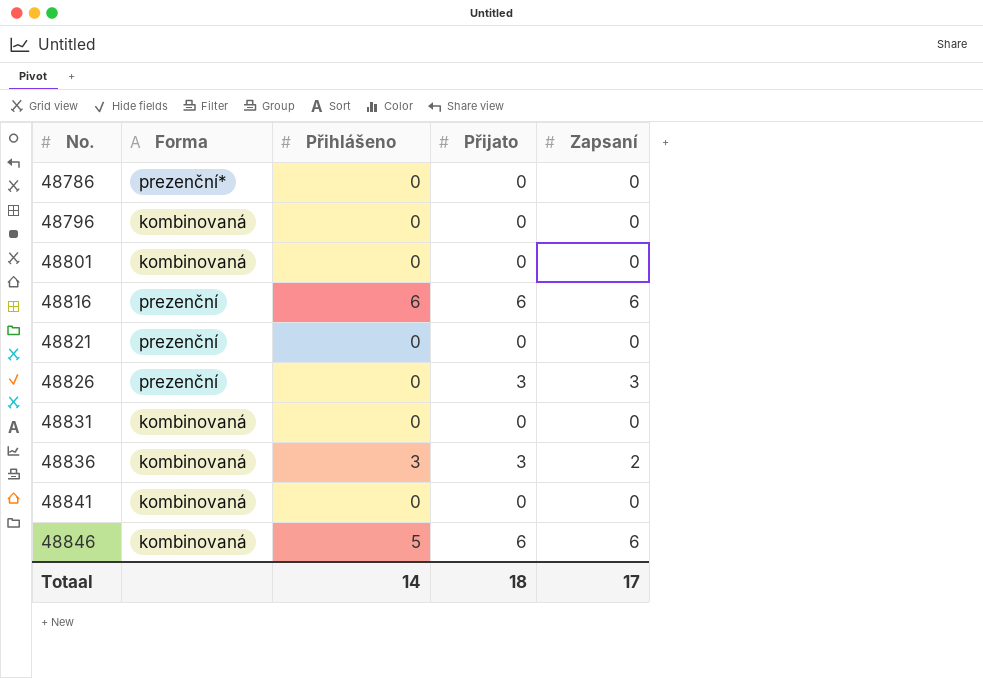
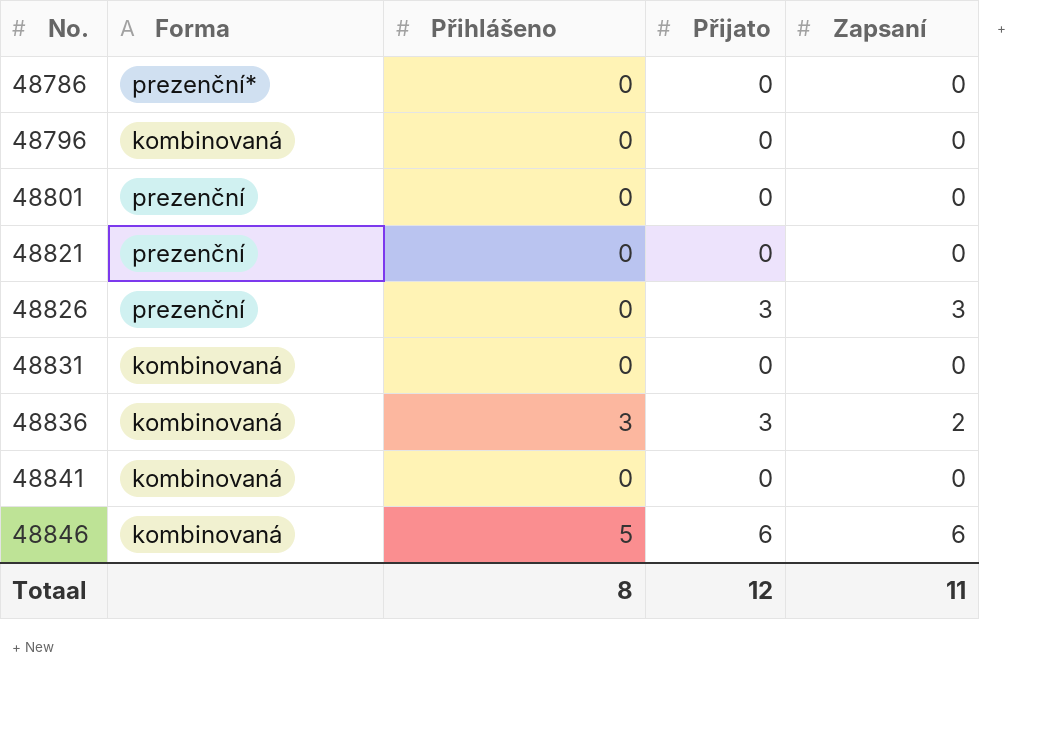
row 48816: prezenční | 6 | 6 | 6 -> none
48801 | Forma: kombinovaná -> prezenční
Totaal | Přihlášeno: 14 -> 8
Totaal | Přijato: 18 -> 12
Totaal | Zapsaní: 17 -> 11

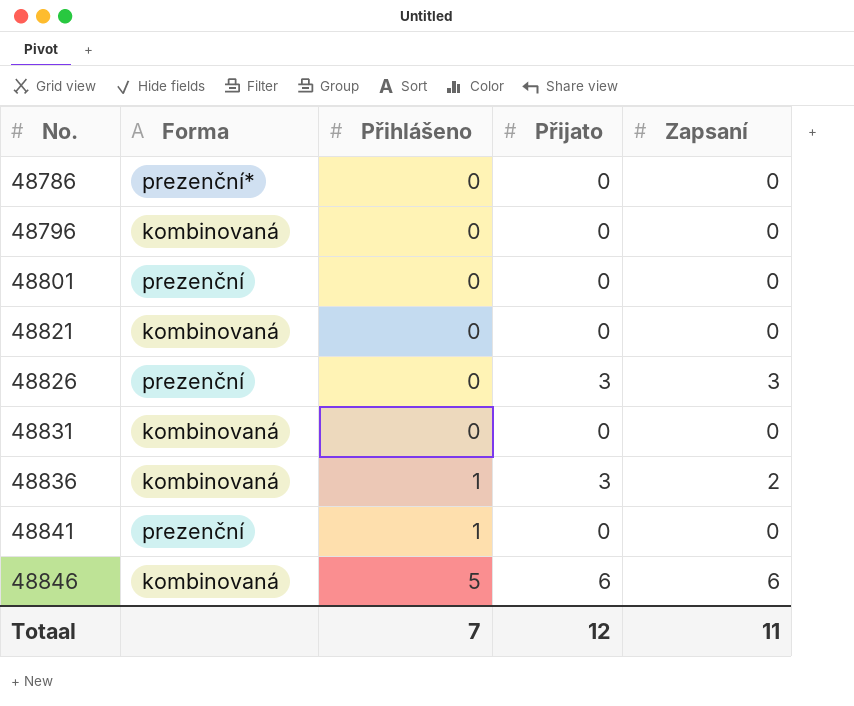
48821 | Forma: prezenční -> kombinovaná
48836 | Přihlášeno: 3 -> 1
48841 | Forma: kombinovaná -> prezenční
48841 | Přihlášeno: 0 -> 1
Totaal | Přihlášeno: 8 -> 7

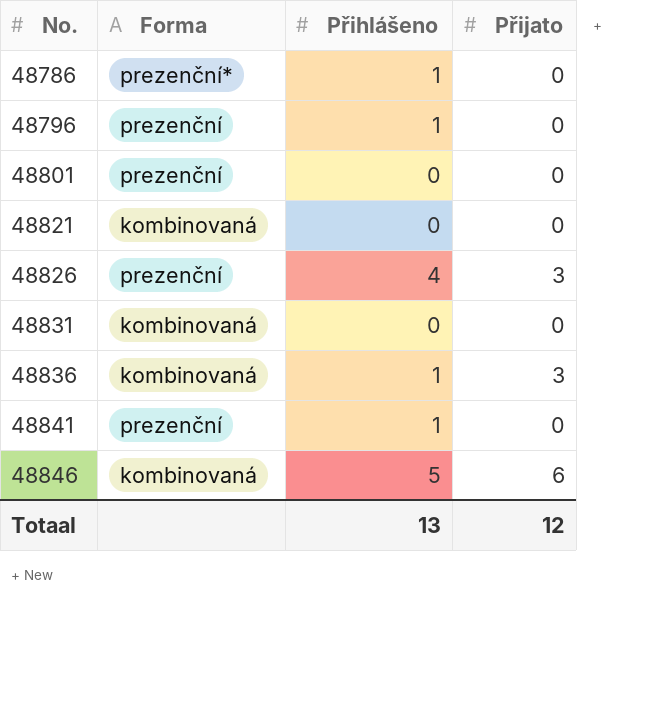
column Zapsaní | position: 5 -> none
48786 | Přihlášeno: 0 -> 1
48796 | Forma: kombinovaná -> prezenční
48796 | Přihlášeno: 0 -> 1
48826 | Přihlášeno: 0 -> 4
Totaal | Přihlášeno: 7 -> 13

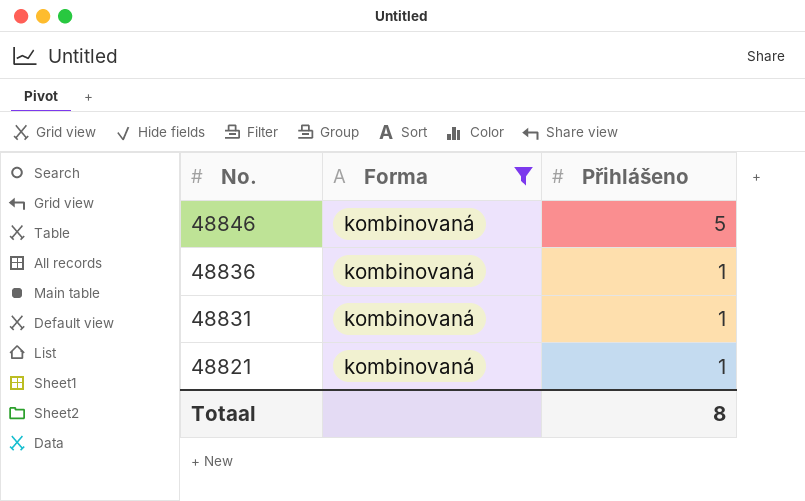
filter: none -> Forma = kombinovaná
row order: No. ascending -> No. descending
column Přijato | position: 4 -> none
48831 | Přihlášeno: 0 -> 1
48821 | Přihlášeno: 0 -> 1
Totaal | Přihlášeno: 13 -> 8

